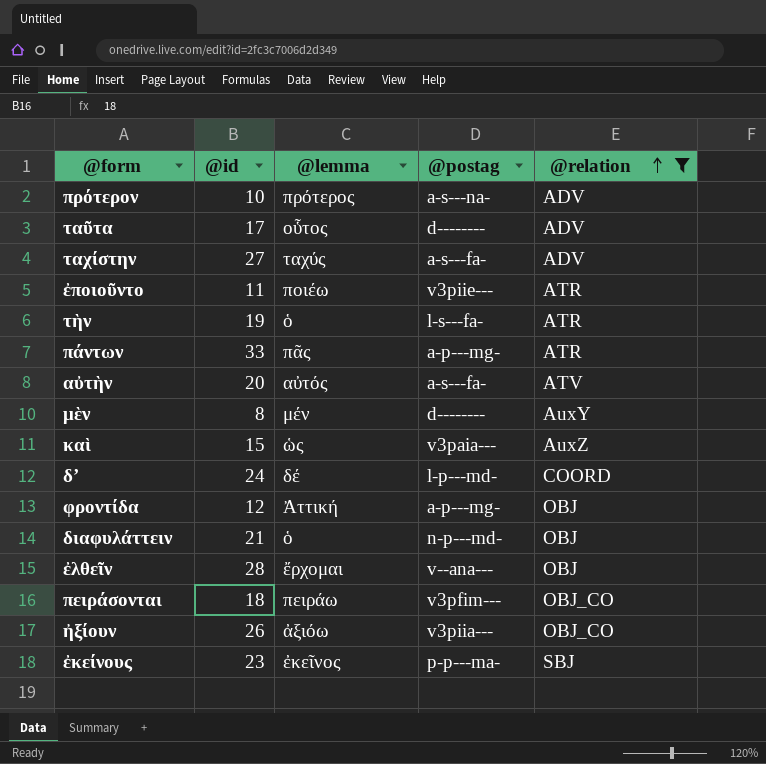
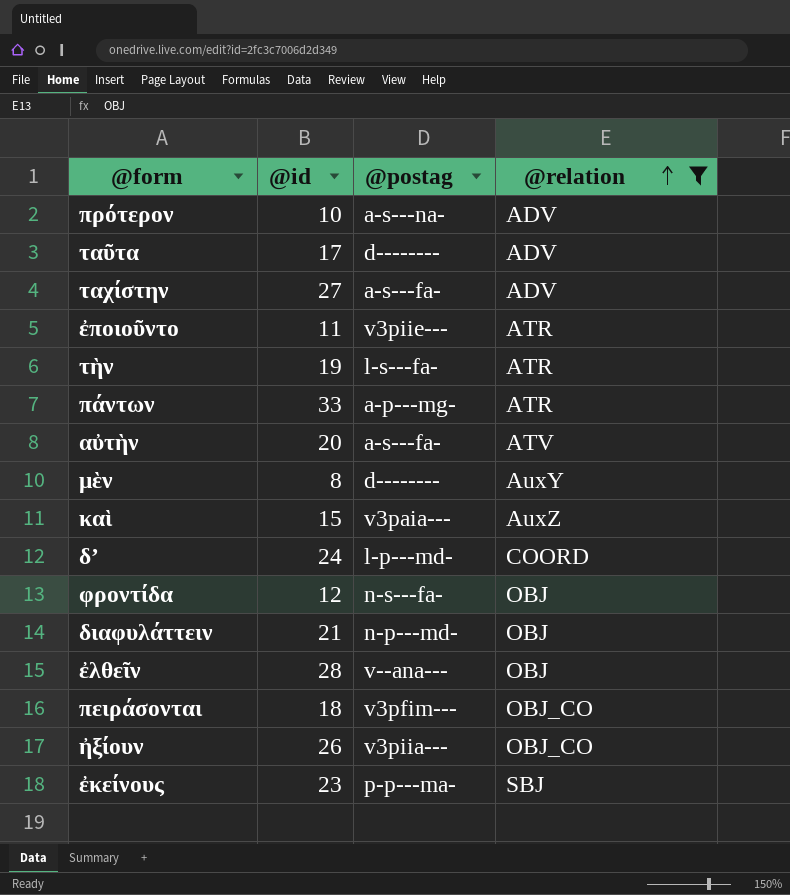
column @lemma | position: 3 -> none
φροντίδα | @postag: a-p---mg- -> n-s---fa-

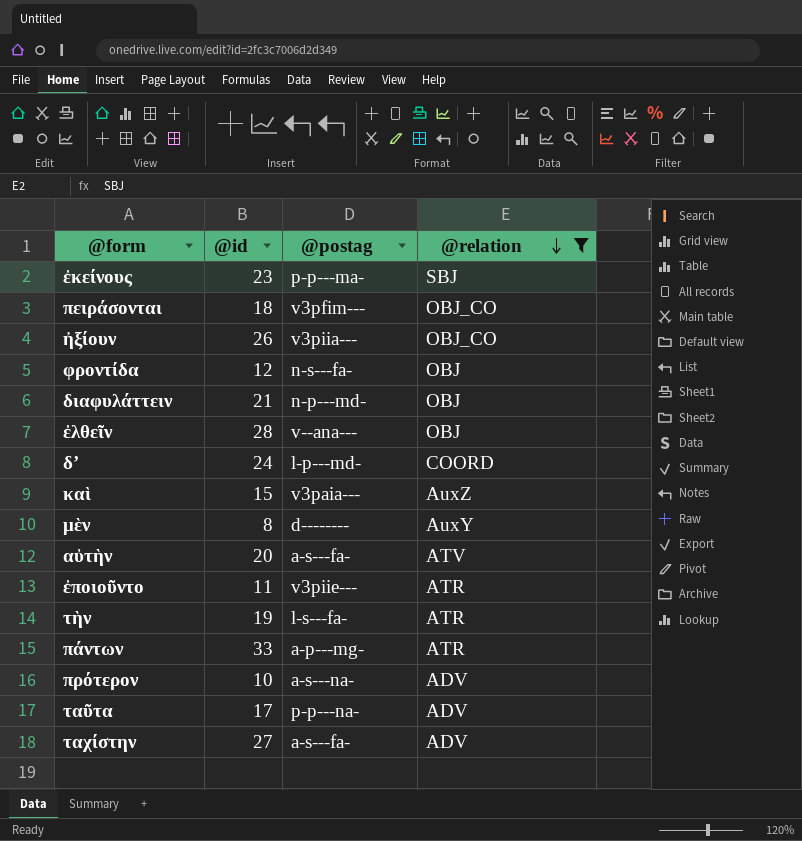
row order: @relation ascending -> @relation descending
ταῦτα | @postag: d-------- -> p-p---na-

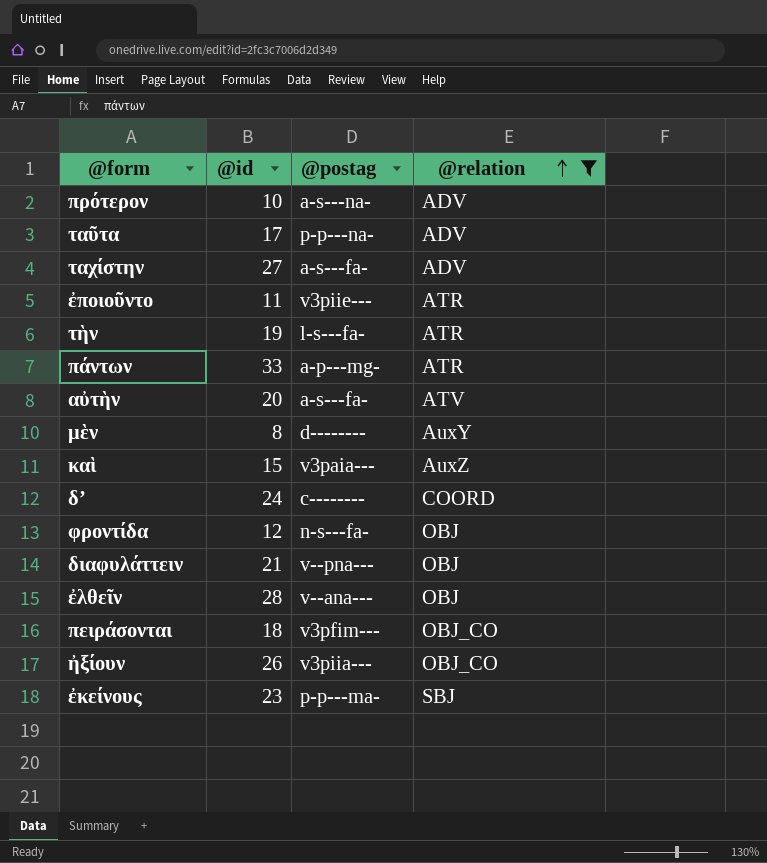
row order: @relation descending -> @relation ascending
δʼ | @postag: l-p---md- -> c--------
διαφυλάττειν | @postag: n-p---md- -> v--pna---

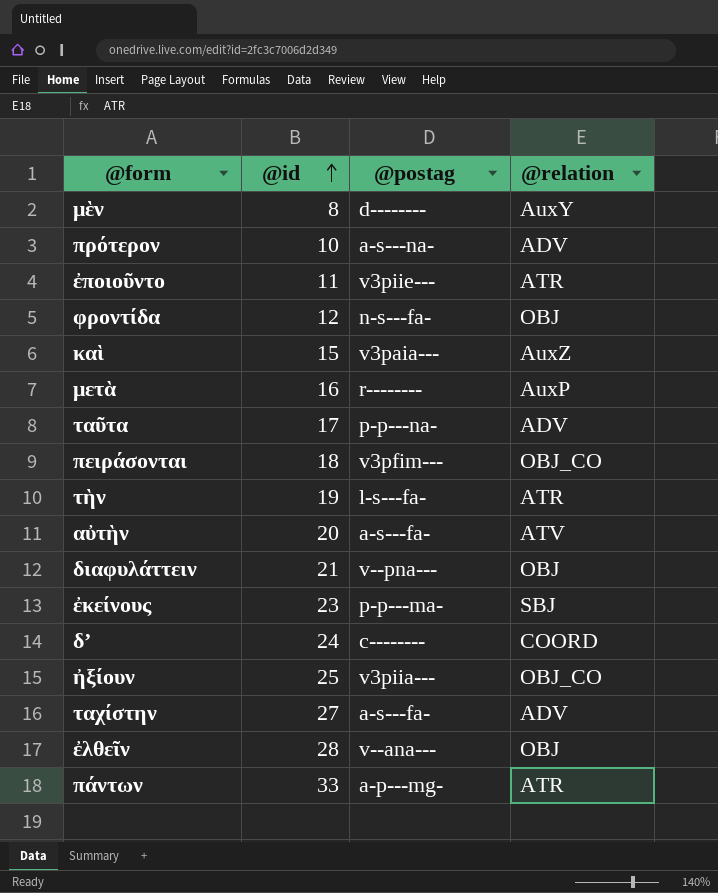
filter: @relation != AuxP -> none
row order: @relation ascending -> @id ascending
ἠξίουν | @id: 26 -> 25

